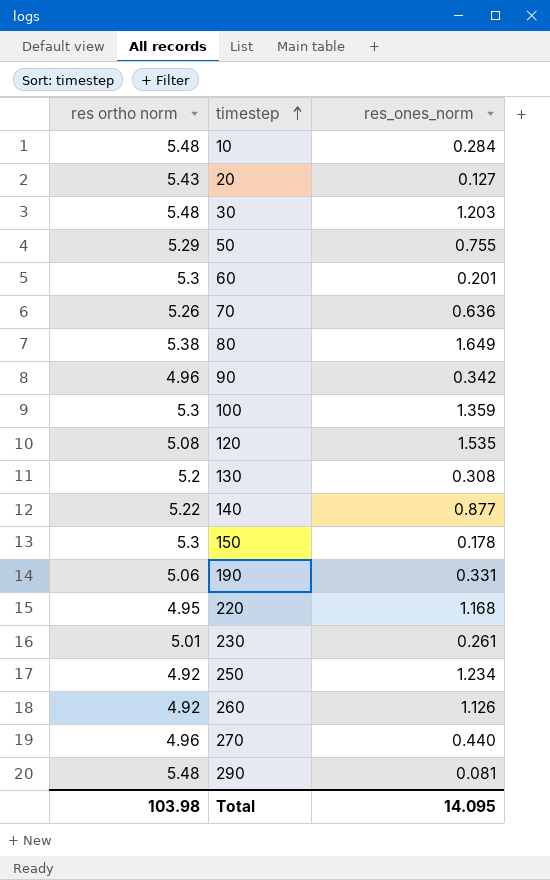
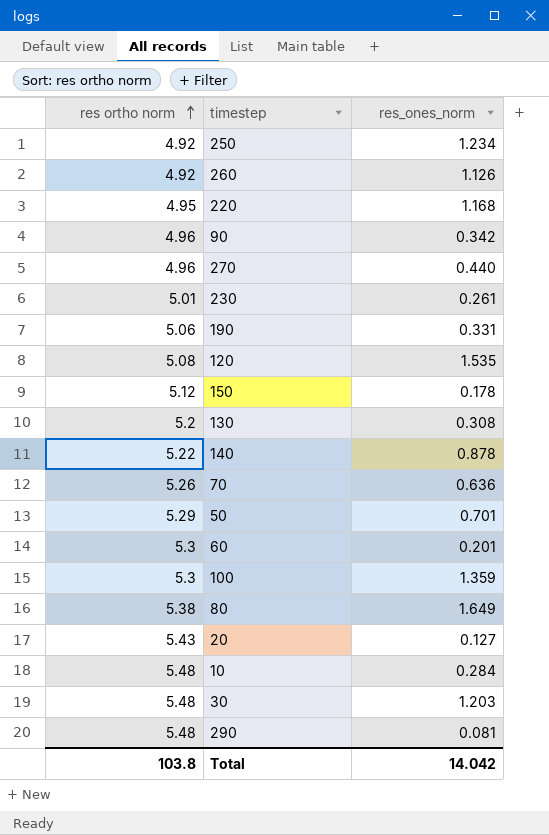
row order: timestep ascending -> res ortho norm ascending
150 | res ortho norm: 5.3 -> 5.12
140 | res_ones_norm: 0.877 -> 0.878
50 | res_ones_norm: 0.755 -> 0.701
Total | res ortho norm: 103.98 -> 103.8
Total | res_ones_norm: 14.095 -> 14.042

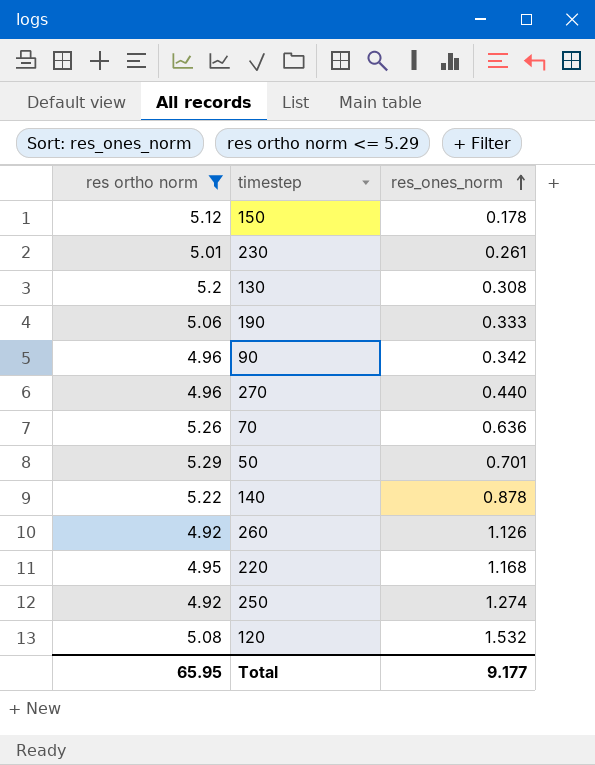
filter: none -> res ortho norm <= 5.29
row order: res ortho norm ascending -> res_ones_norm ascending
190 | res_ones_norm: 0.331 -> 0.333
250 | res_ones_norm: 1.234 -> 1.274
120 | res_ones_norm: 1.535 -> 1.532
Total | res ortho norm: 103.8 -> 65.95
Total | res_ones_norm: 14.042 -> 9.177

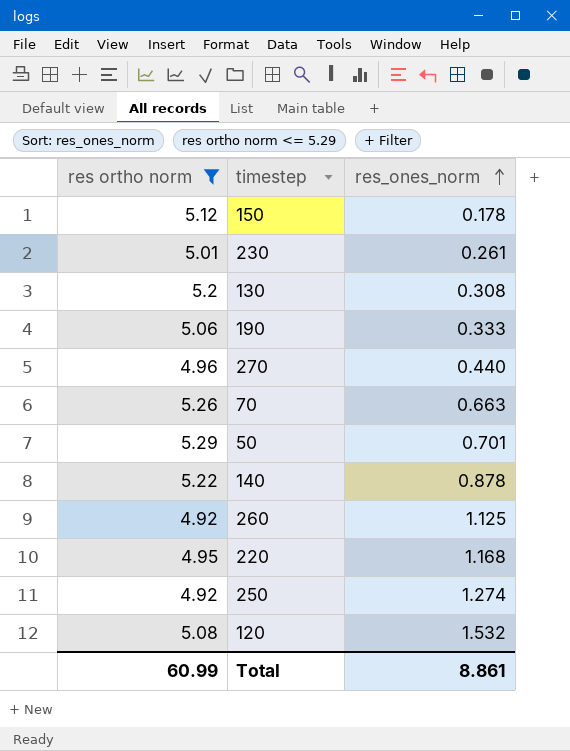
row 90: 4.96 | 0.342 -> none
70 | res_ones_norm: 0.636 -> 0.663
260 | res_ones_norm: 1.126 -> 1.125
Total | res ortho norm: 65.95 -> 60.99
Total | res_ones_norm: 9.177 -> 8.861

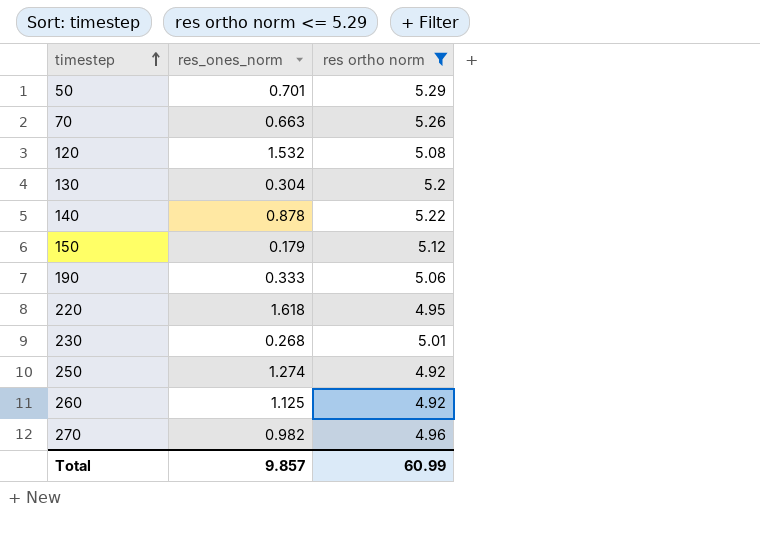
row order: res_ones_norm ascending -> timestep ascending
column res ortho norm | position: 1 -> 3
130 | res_ones_norm: 0.308 -> 0.304
150 | res_ones_norm: 0.178 -> 0.179
220 | res_ones_norm: 1.168 -> 1.618
230 | res_ones_norm: 0.261 -> 0.268
270 | res_ones_norm: 0.440 -> 0.982
Total | res_ones_norm: 8.861 -> 9.857

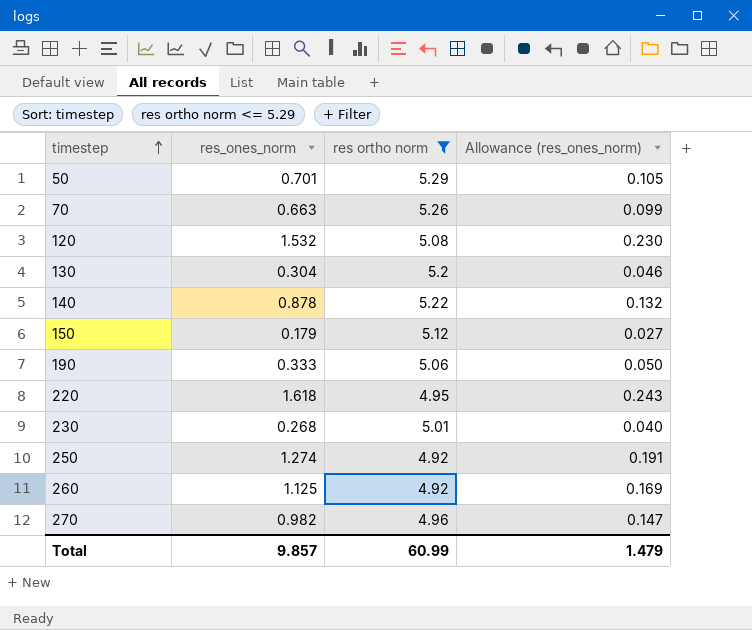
column Allowance (res_ones_norm) | formula: none -> [res_ones_norm] * 0.15

